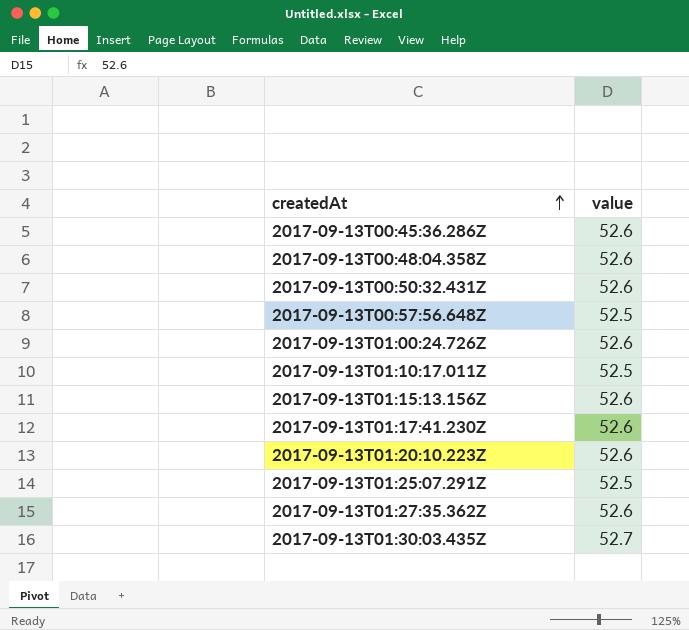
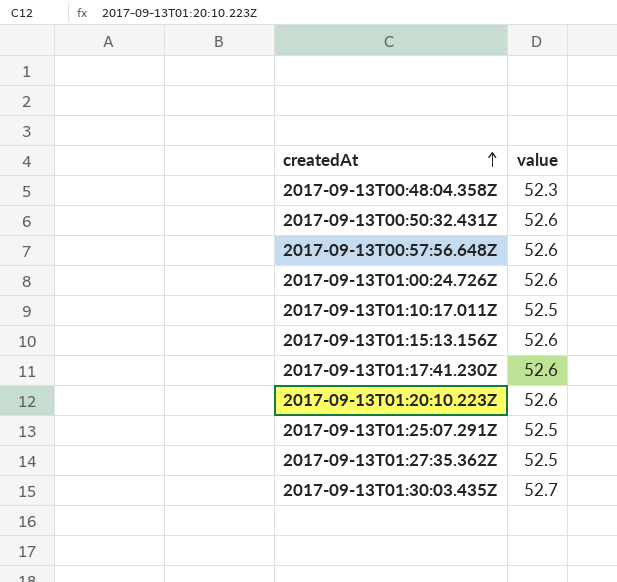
row 2017-09-13T00:45:36.286Z: 52.6 -> none
2017-09-13T00:48:04.358Z | value: 52.6 -> 52.3
2017-09-13T00:57:56.648Z | value: 52.5 -> 52.6
2017-09-13T01:27:35.362Z | value: 52.6 -> 52.5

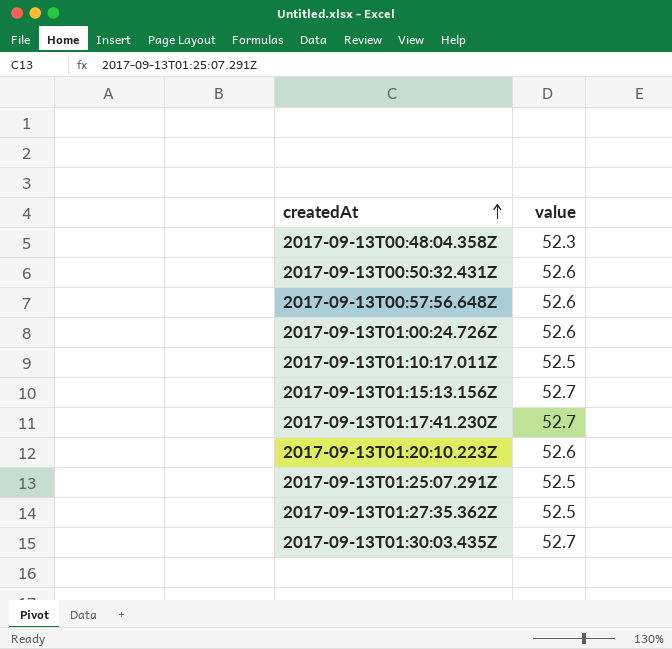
2017-09-13T01:15:13.156Z | value: 52.6 -> 52.7
2017-09-13T01:17:41.230Z | value: 52.6 -> 52.7

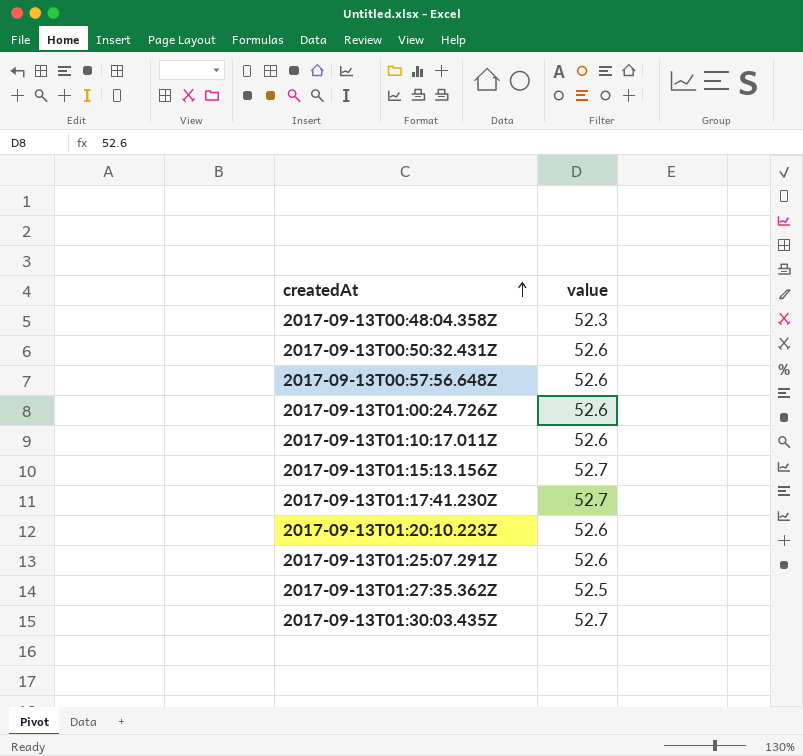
2017-09-13T01:10:17.011Z | value: 52.5 -> 52.6
2017-09-13T01:25:07.291Z | value: 52.5 -> 52.6

